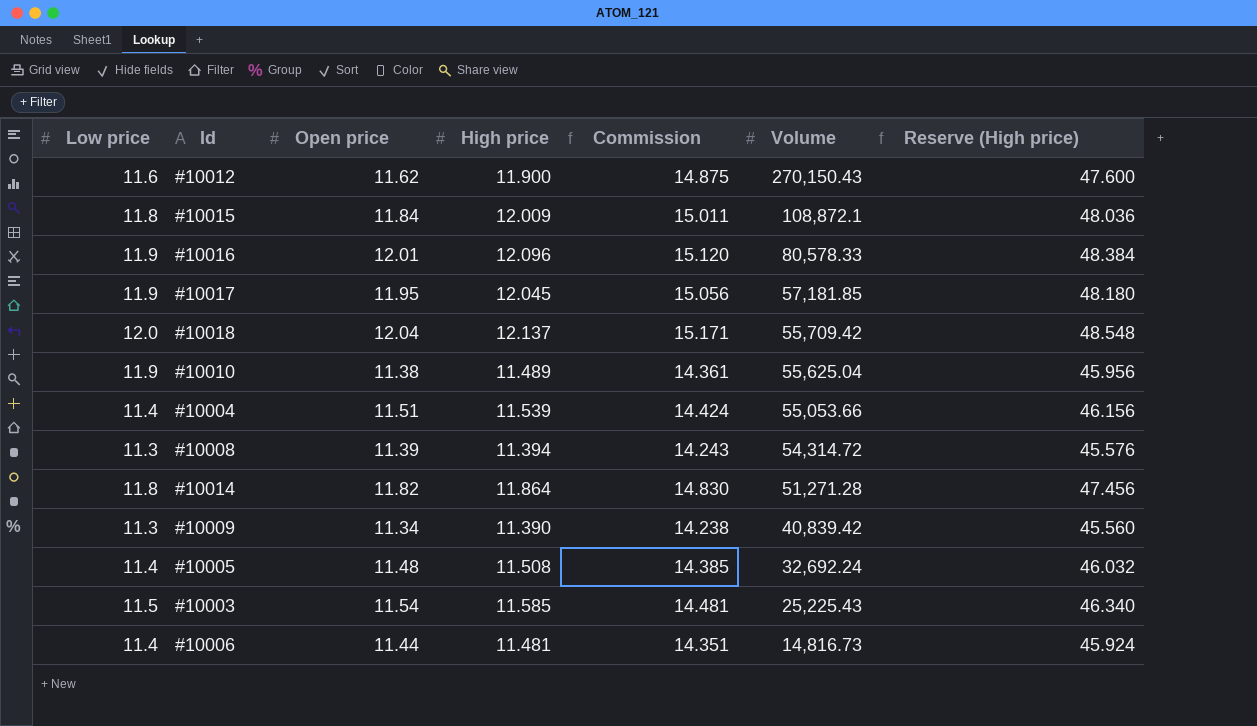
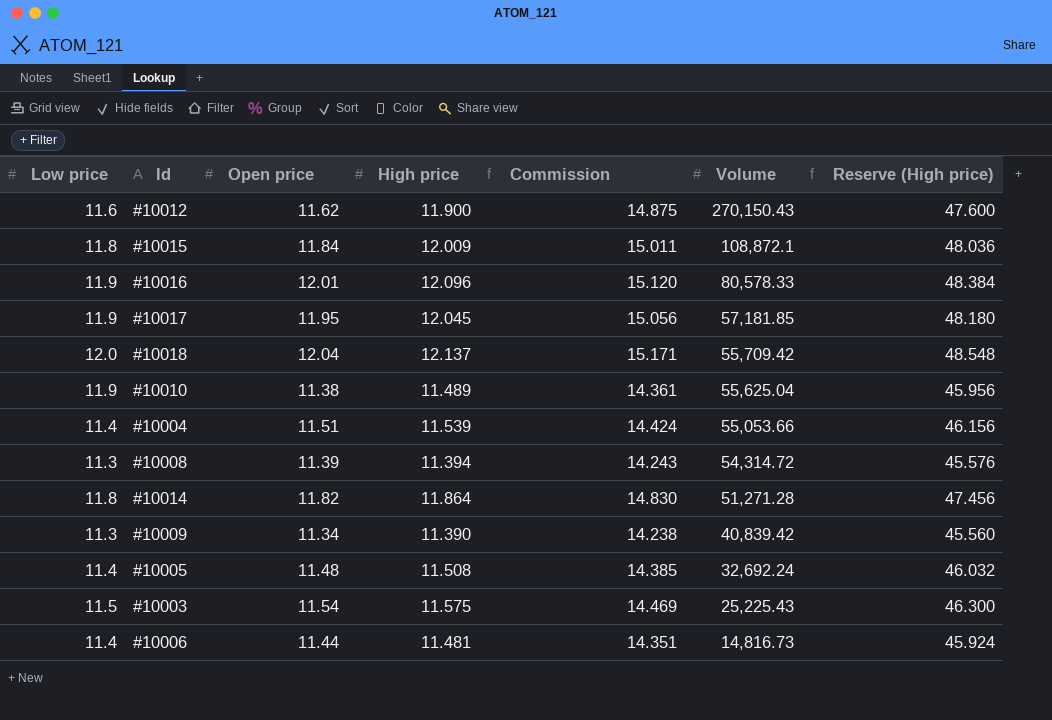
#10003 | High price: 11.585 -> 11.575
#10003 | Commission: 14.481 -> 14.469
#10003 | Reserve (High price): 46.340 -> 46.300

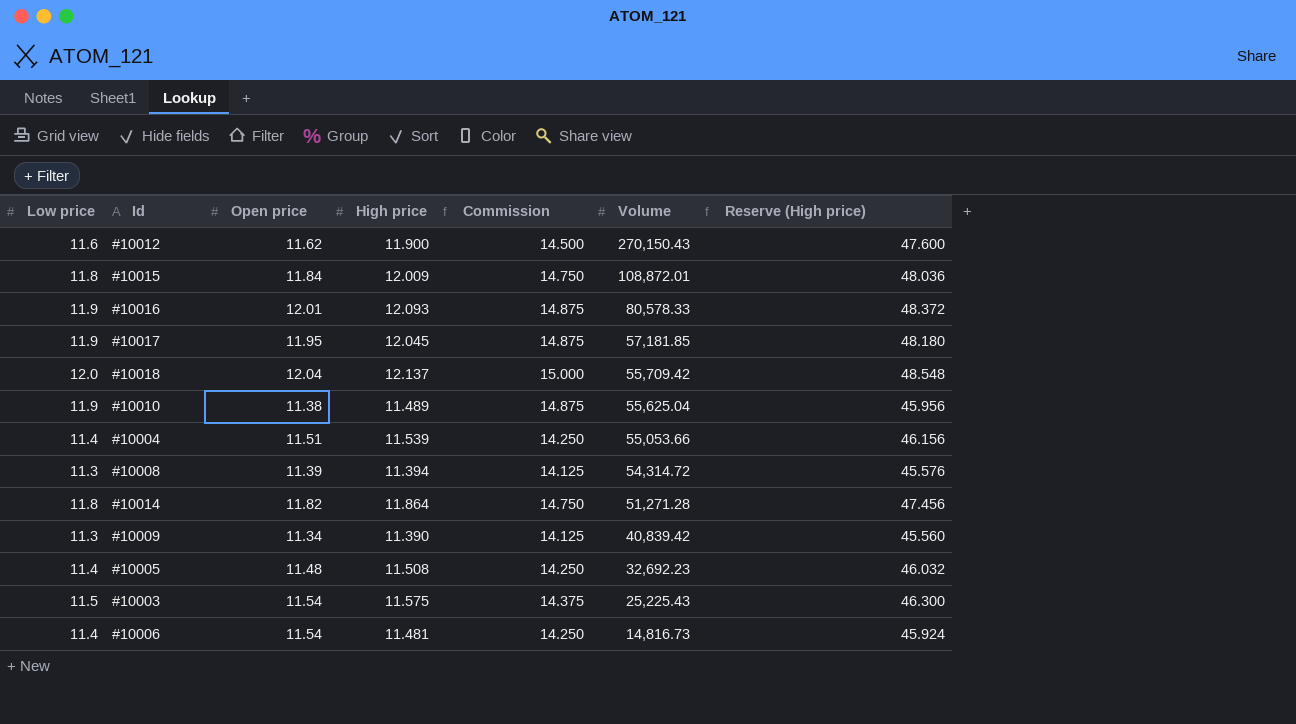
column Commission | formula: [High price] * 1.25 -> [Low price] * 1.25
#10015 | Volume: 108,872.1 -> 108,872.01
#10016 | High price: 12.096 -> 12.093
#10016 | Reserve (High price): 48.384 -> 48.372
#10005 | Volume: 32,692.24 -> 32,692.23
#10006 | Open price: 11.44 -> 11.54

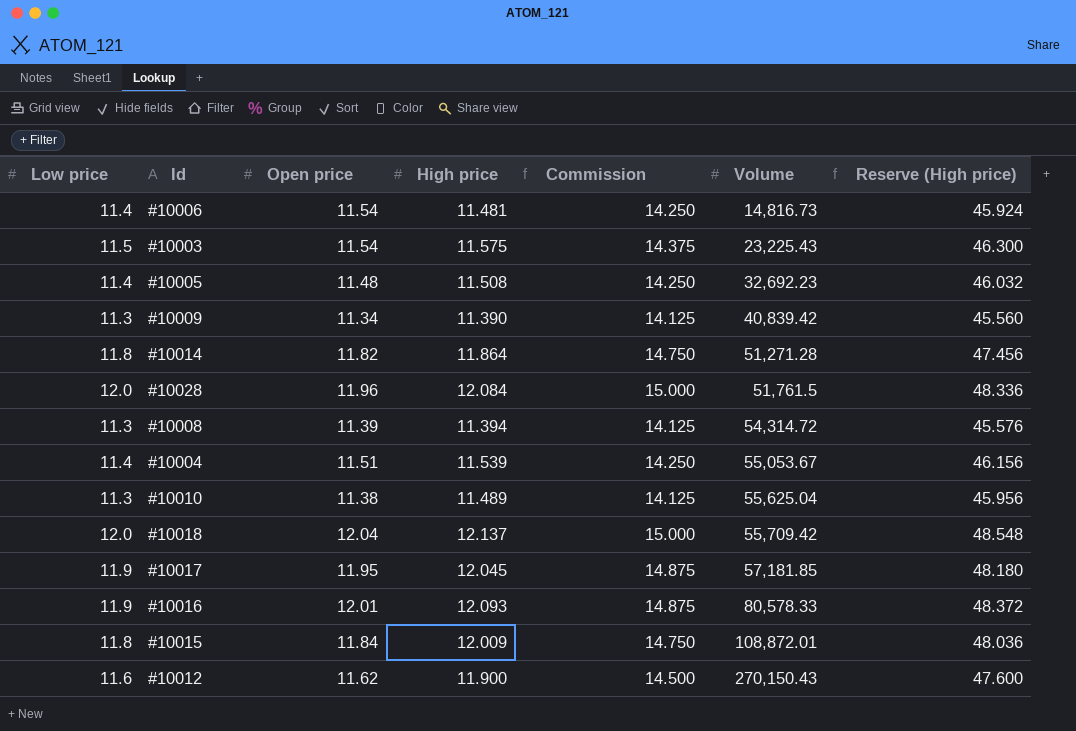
row order: Volume descending -> Volume ascending
#10003 | Volume: 25,225.43 -> 23,225.43
row #10028: none -> 12.0 | 11.96 | 12.084 | 15.000 | 51,761.5 | 48.336
#10004 | Volume: 55,053.66 -> 55,053.67
#10010 | Low price: 11.9 -> 11.3
#10010 | Commission: 14.875 -> 14.125

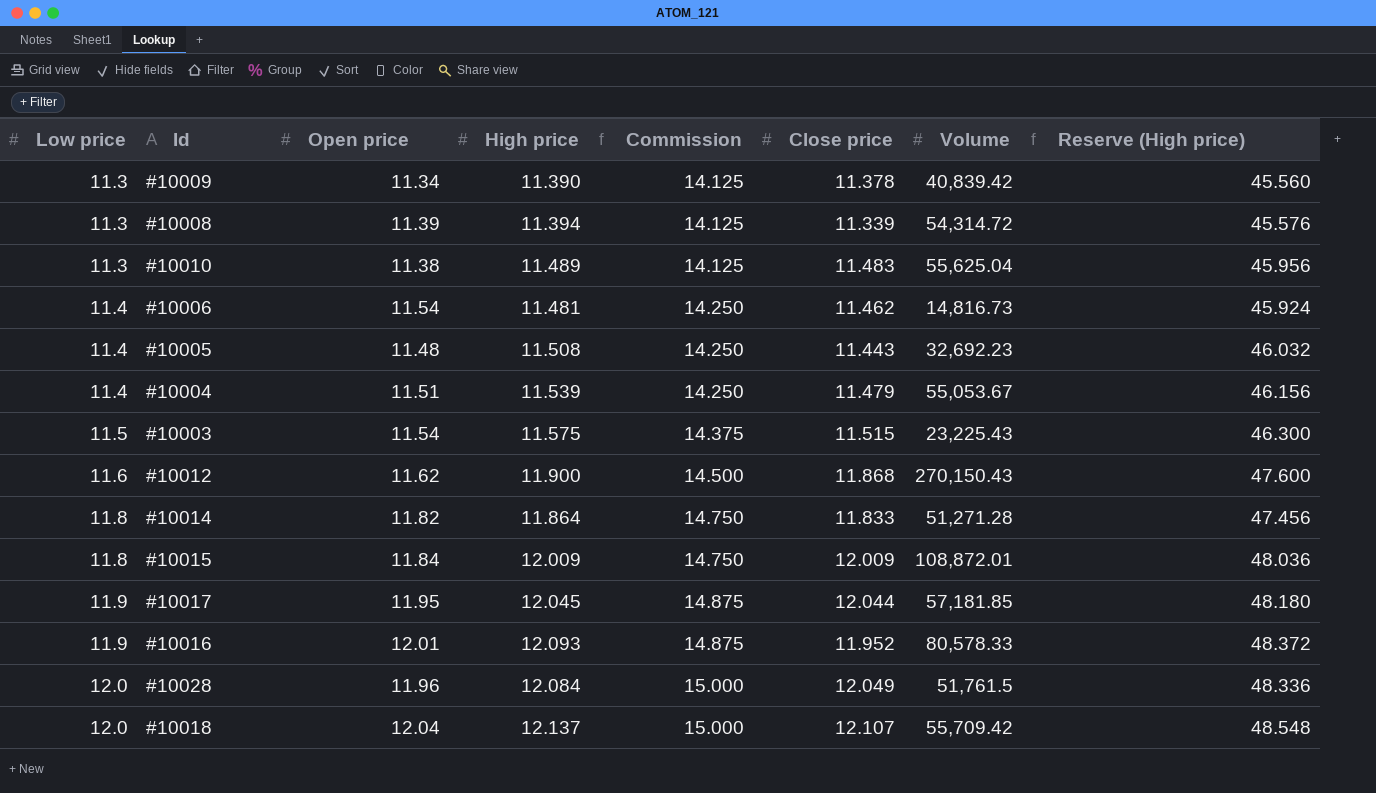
row order: Volume ascending -> Low price ascending
column Close price | position: none -> 6

